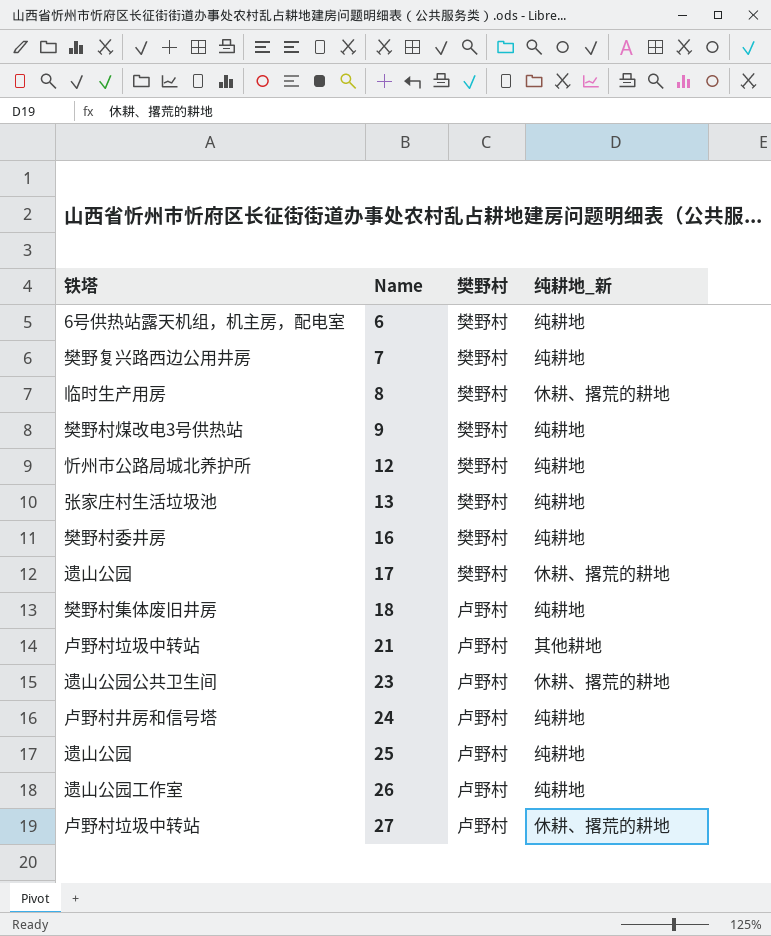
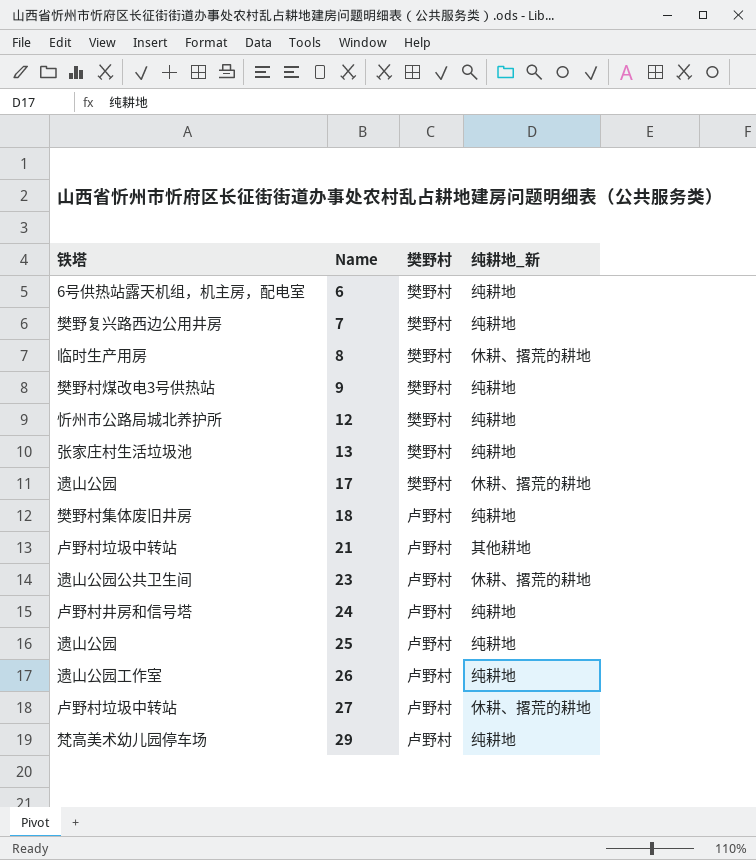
row 16: 樊野村委井房 | 樊野村 | 纯耕地 -> none
row 29: none -> 梵高美术幼儿园停车场 | 卢野村 | 纯耕地

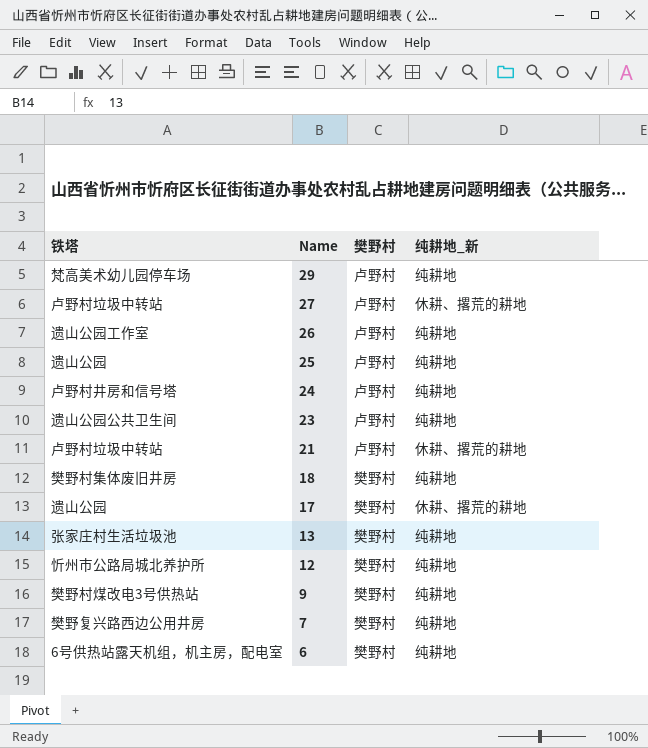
row order: Name ascending -> Name descending
row 8: 临时生产用房 | 樊野村 | 休耕、撂荒的耕地 -> none
23 | 纯耕地_新: 休耕、撂荒的耕地 -> 纯耕地
21 | 纯耕地_新: 其他耕地 -> 休耕、撂荒的耕地
18 | 樊野村: 卢野村 -> 樊野村

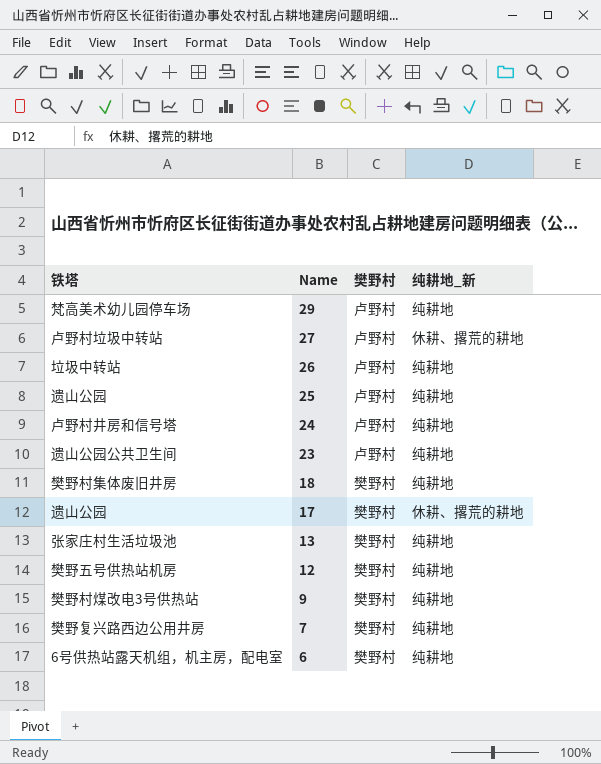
row 21: 卢野村垃圾中转站 | 卢野村 | 休耕、撂荒的耕地 -> none
26 | 铁塔: 遗山公园工作室 -> 垃圾中转站
12 | 铁塔: 忻州市公路局城北养护所 -> 樊野五号供热站机房

